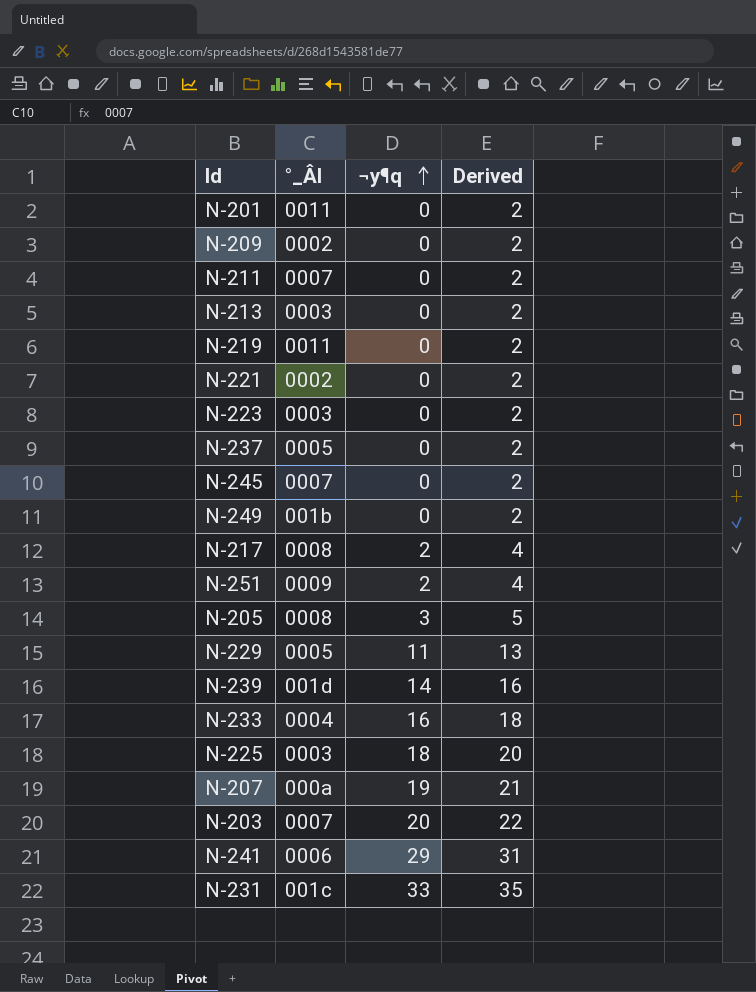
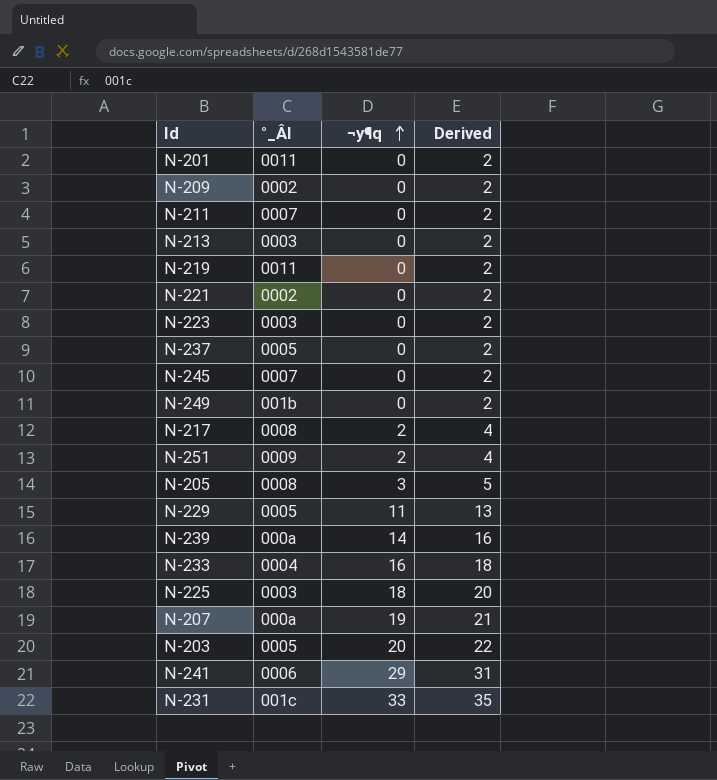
N-239 | °_ÂI: 001d -> 000a
N-203 | °_ÂI: 0007 -> 0005

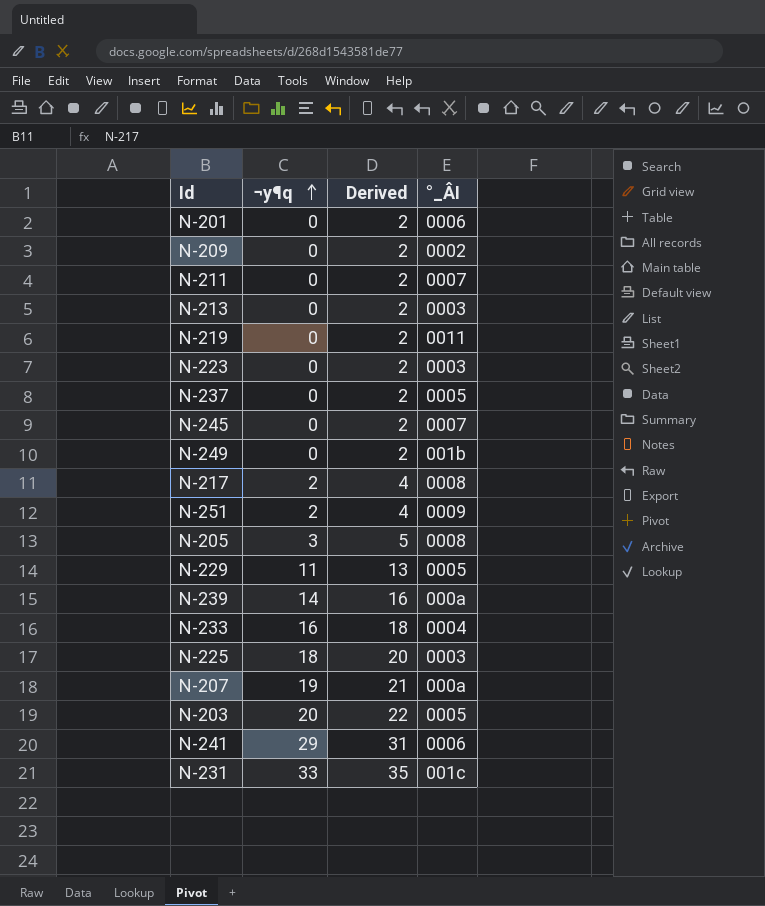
column °_ÂI | position: 2 -> 4
row N-221: 0002 | 0 | 2 -> none
N-201 | °_ÂI: 0011 -> 0006

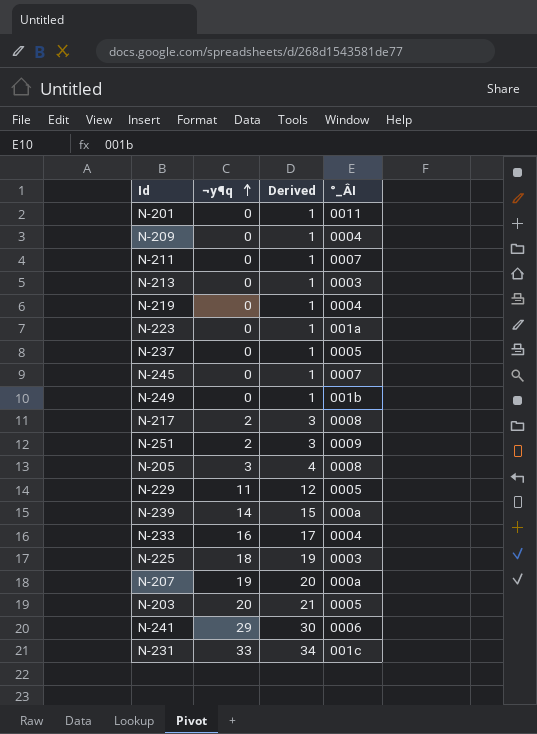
column Derived | formula: [¬y¶q] + 2 -> [¬y¶q] + 1
N-201 | °_ÂI: 0006 -> 0011
N-209 | °_ÂI: 0002 -> 0004
N-219 | °_ÂI: 0011 -> 0004
N-223 | °_ÂI: 0003 -> 001a

